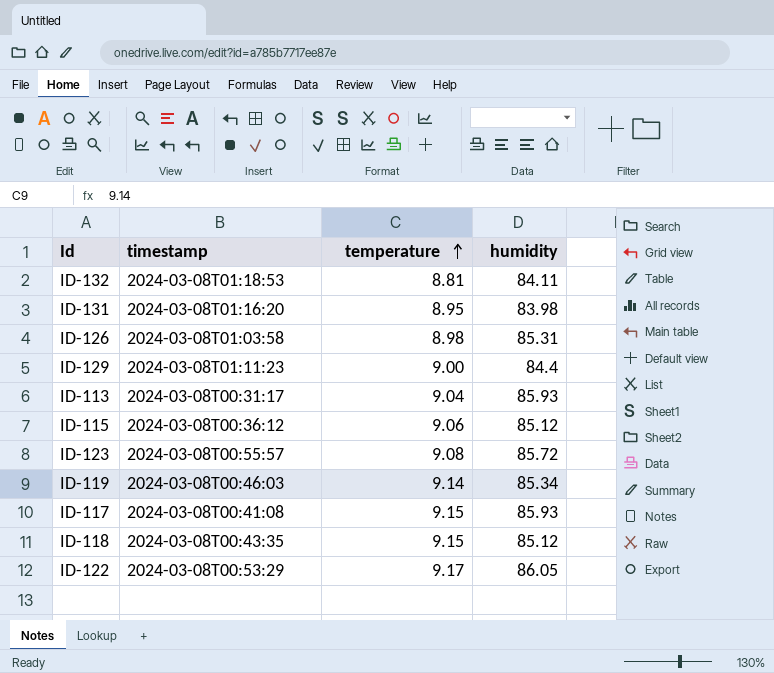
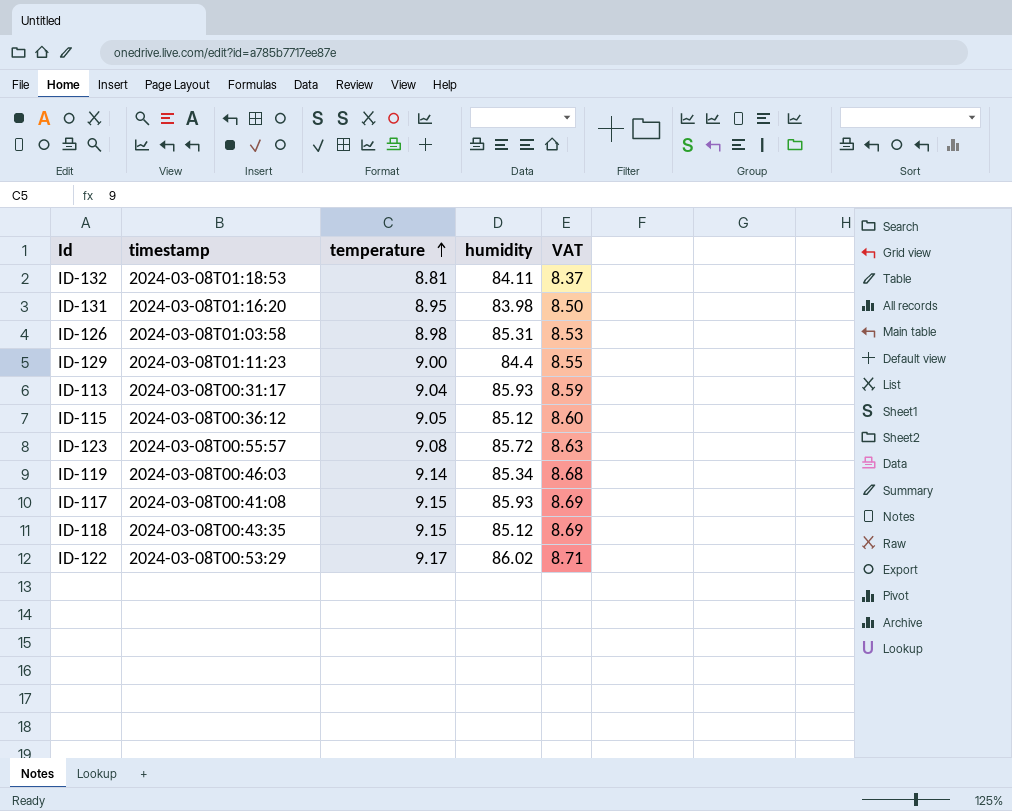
column VAT | formula: none -> [temperature] * 0.95
ID-115 | temperature: 9.06 -> 9.05
ID-122 | humidity: 86.05 -> 86.02

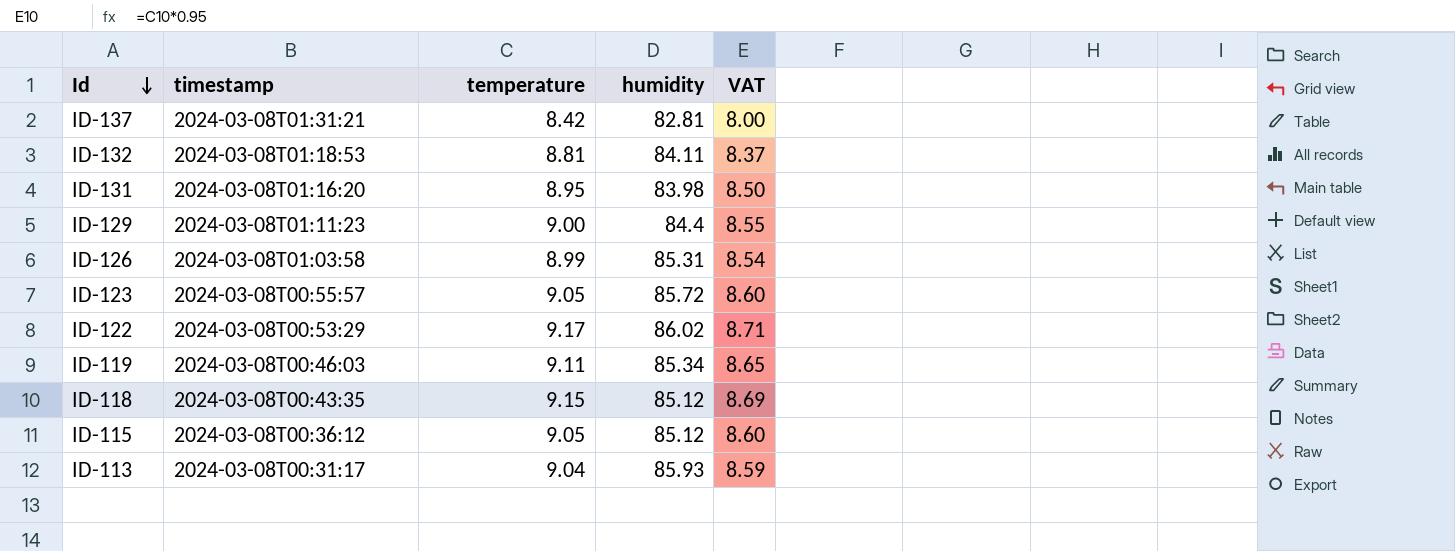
row order: temperature ascending -> Id descending
row ID-117: 2024-03-08T00:41:08 | 9.15 | 85.93 | 8.69 -> none
row ID-137: none -> 2024-03-08T01:31:21 | 8.42 | 82.81 | 8.00
ID-126 | temperature: 8.98 -> 8.99
ID-126 | VAT: 8.53 -> 8.54
ID-123 | temperature: 9.08 -> 9.05
ID-123 | VAT: 8.63 -> 8.60
ID-119 | temperature: 9.14 -> 9.11
ID-119 | VAT: 8.68 -> 8.65

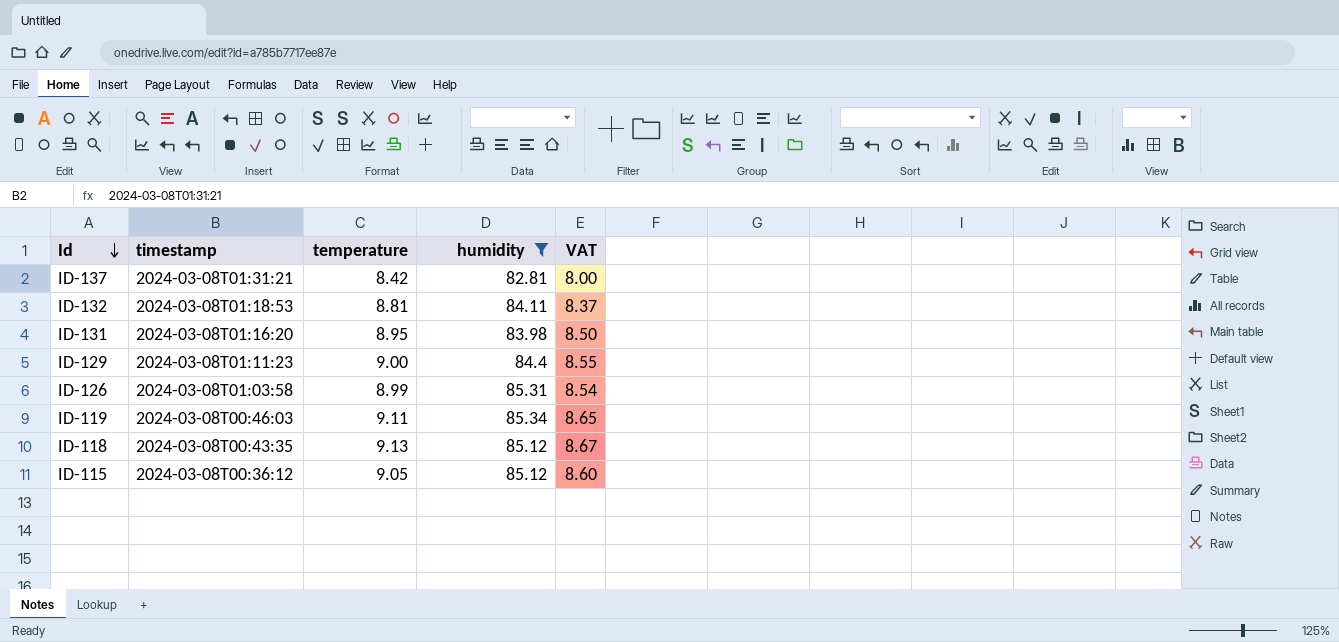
filter: none -> humidity <= 85.34
ID-118 | temperature: 9.15 -> 9.13
ID-118 | VAT: 8.69 -> 8.67

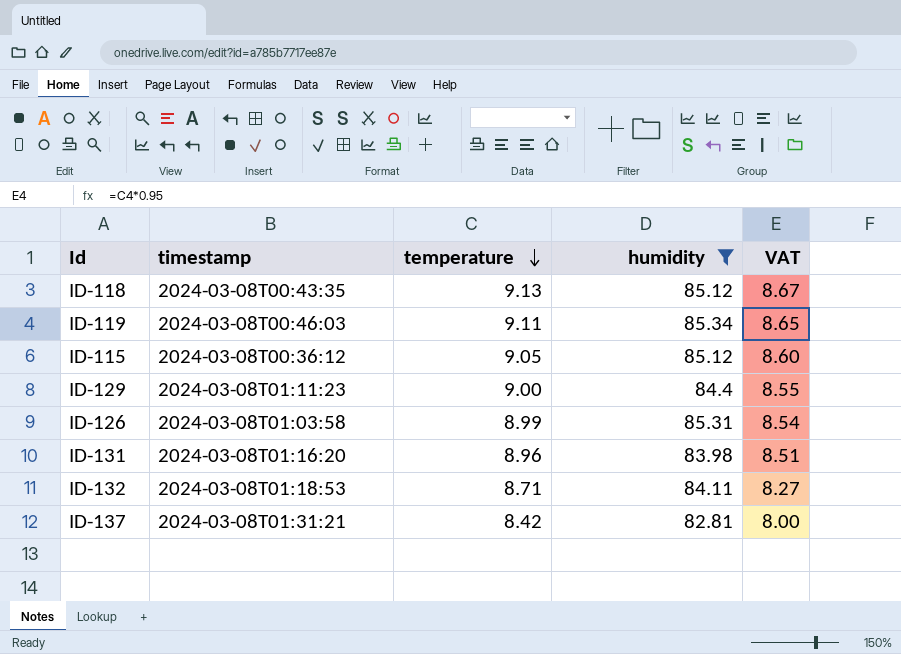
row order: Id descending -> temperature descending
ID-131 | temperature: 8.95 -> 8.96
ID-131 | VAT: 8.50 -> 8.51
ID-132 | temperature: 8.81 -> 8.71
ID-132 | VAT: 8.37 -> 8.27

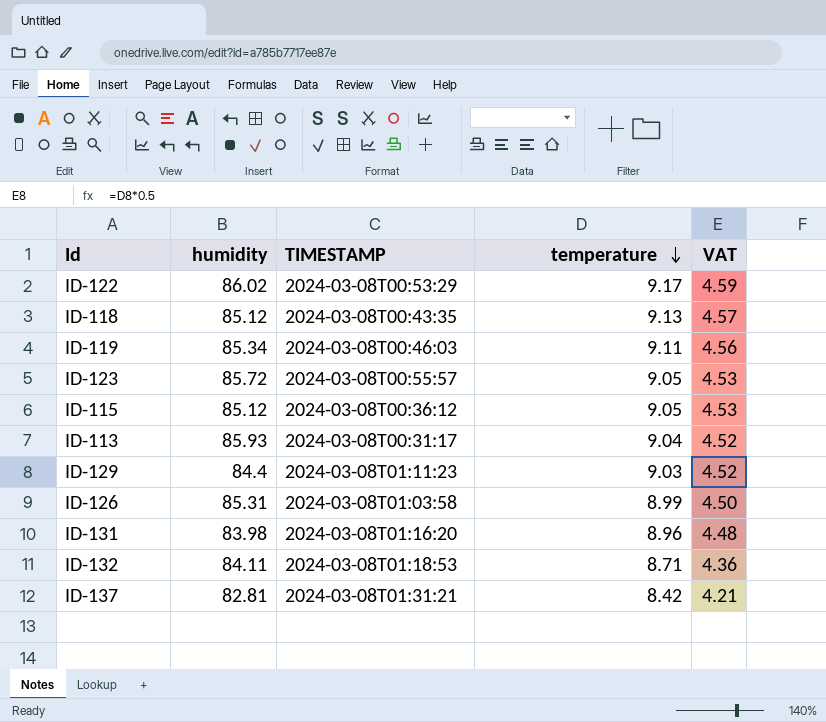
filter: humidity <= 85.34 -> none
column humidity | position: 4 -> 2
column name: timestamp -> TIMESTAMP
column VAT | formula: [temperature] * 0.95 -> [temperature] * 0.5
ID-129 | temperature: 9.00 -> 9.03

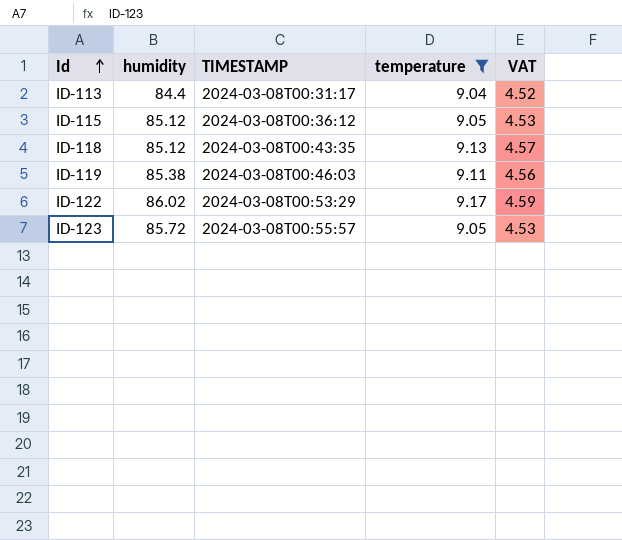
filter: none -> temperature >= 9.04
row order: temperature descending -> Id ascending
ID-113 | humidity: 85.93 -> 84.4
ID-119 | humidity: 85.34 -> 85.38

